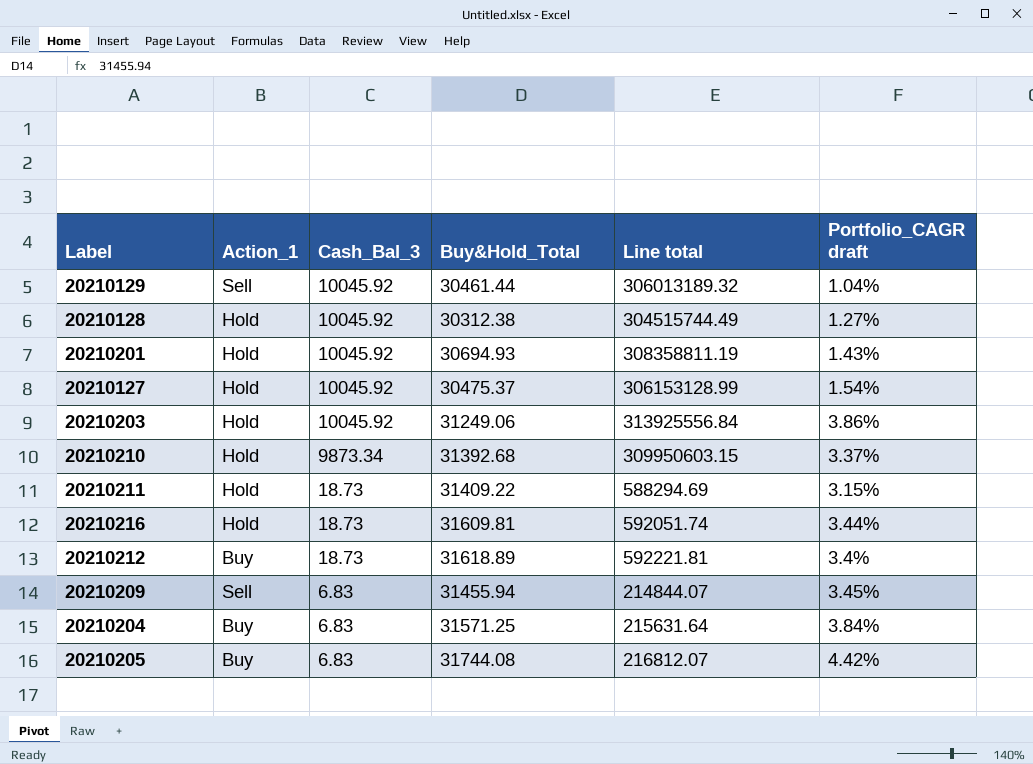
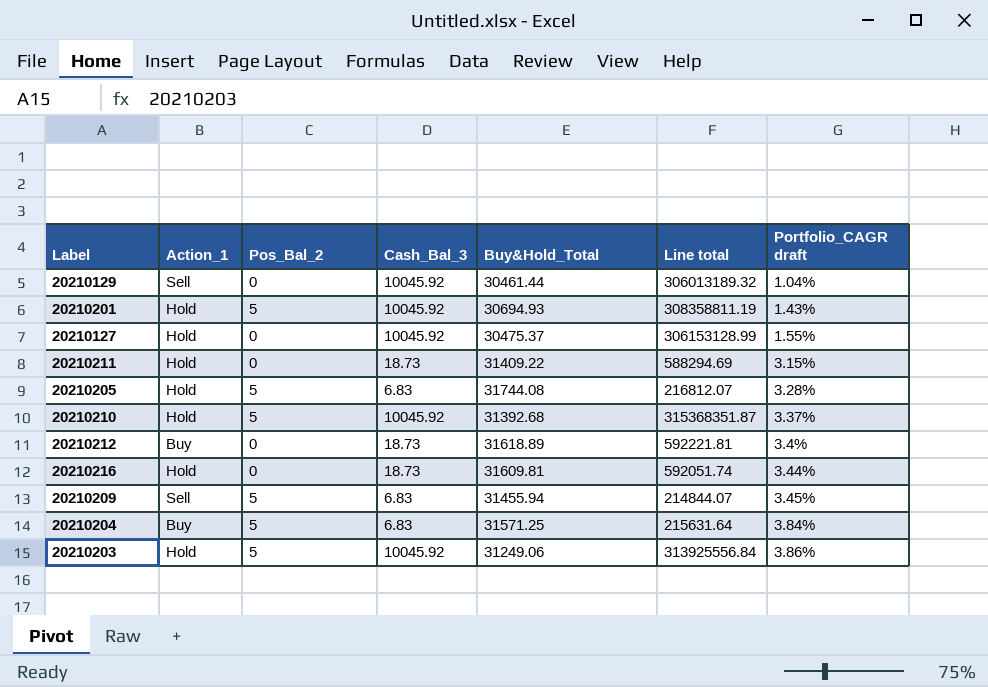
row order: Cash_Bal_3 descending -> Portfolio_CAGR draft ascending
column Pos_Bal_2 | position: none -> 3
row 20210128: Hold | 10045.92 | 30312.38 | 304515744.49 | 1.27% -> none
20210127 | Portfolio_CAGR draft: 1.54% -> 1.55%
20210205 | Action_1: Buy -> Hold
20210205 | Portfolio_CAGR draft: 4.42% -> 3.28%
20210210 | Cash_Bal_3: 9873.34 -> 10045.92
20210210 | Line total: 309950603.15 -> 315368351.87

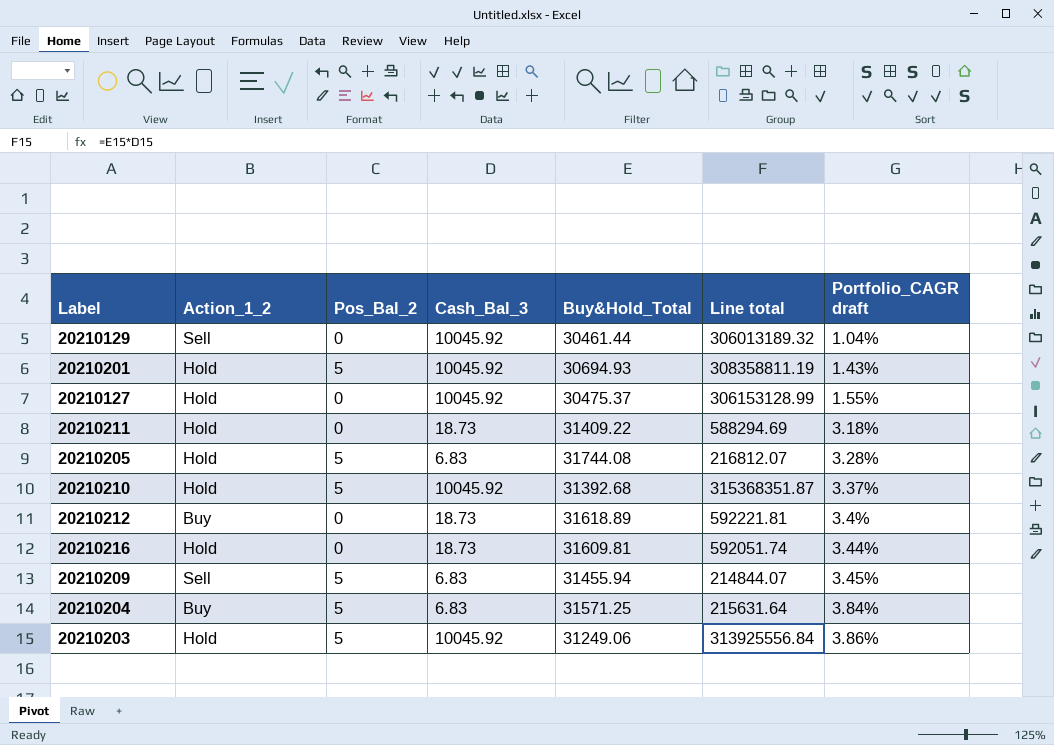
column name: Action_1 -> Action_1_2
20210211 | Portfolio_CAGR draft: 3.15% -> 3.18%

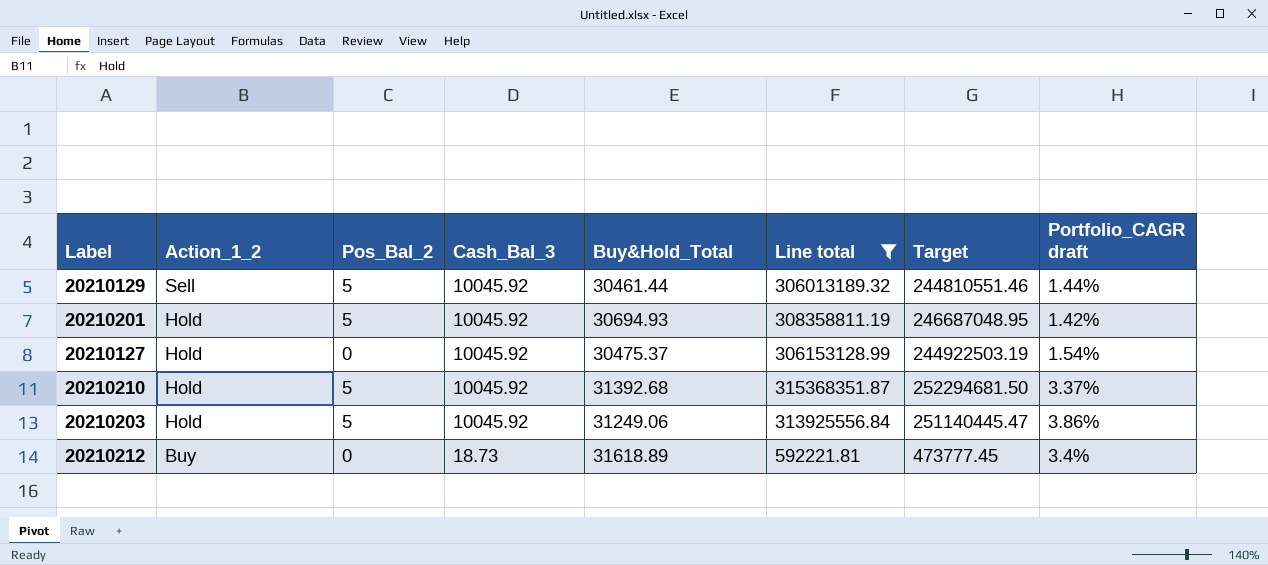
filter: none -> Line total >= 592221.81
row order: Portfolio_CAGR draft ascending -> Action_1_2 descending
column Target | formula: none -> [Line total] * 0.8
20210129 | Pos_Bal_2: 0 -> 5
20210129 | Portfolio_CAGR draft: 1.04% -> 1.44%
20210201 | Portfolio_CAGR draft: 1.43% -> 1.42%
20210127 | Portfolio_CAGR draft: 1.55% -> 1.54%

